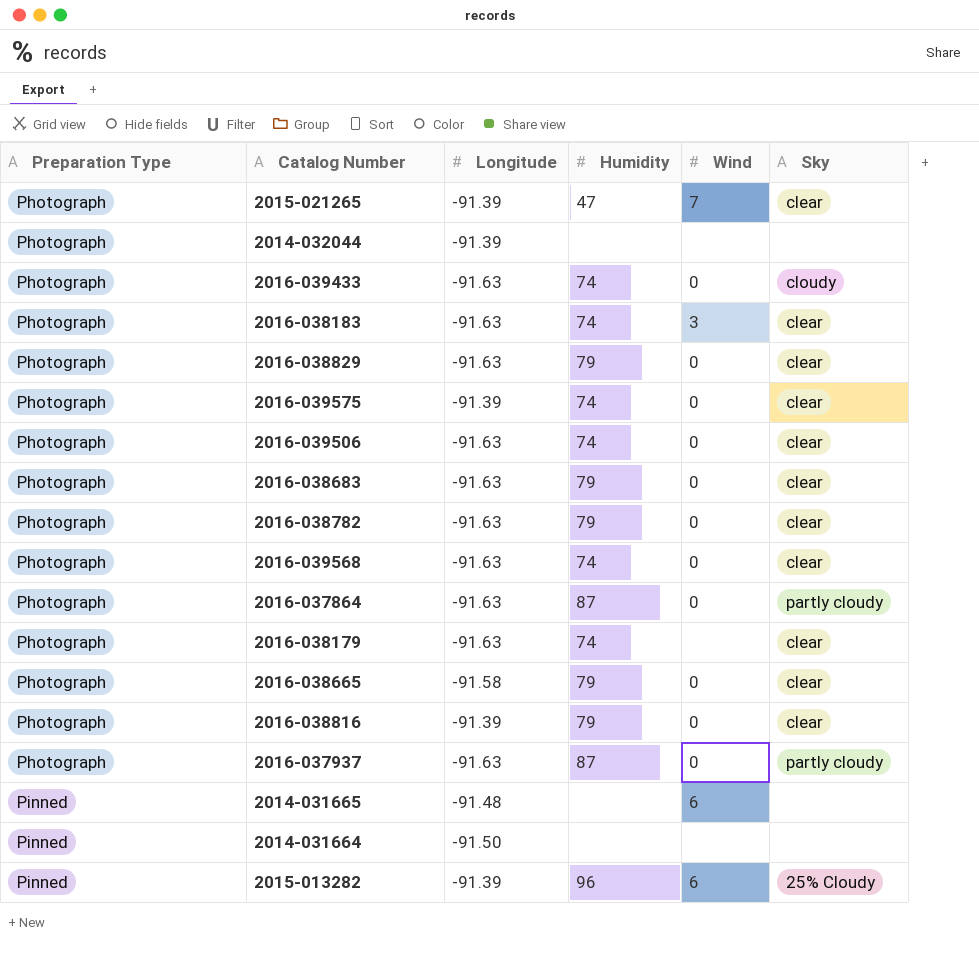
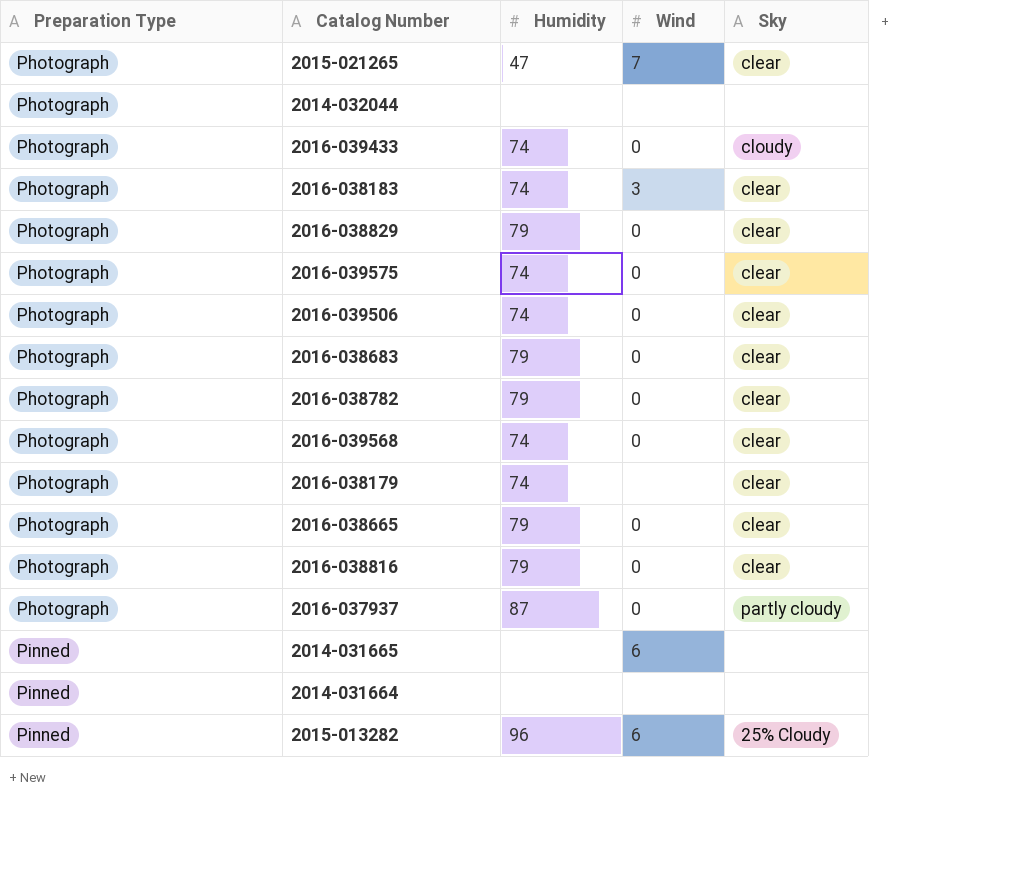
column Longitude | position: 3 -> none
row 2016-037864: Photograph | -91.63 | 87 | 0 | partly cloudy -> none

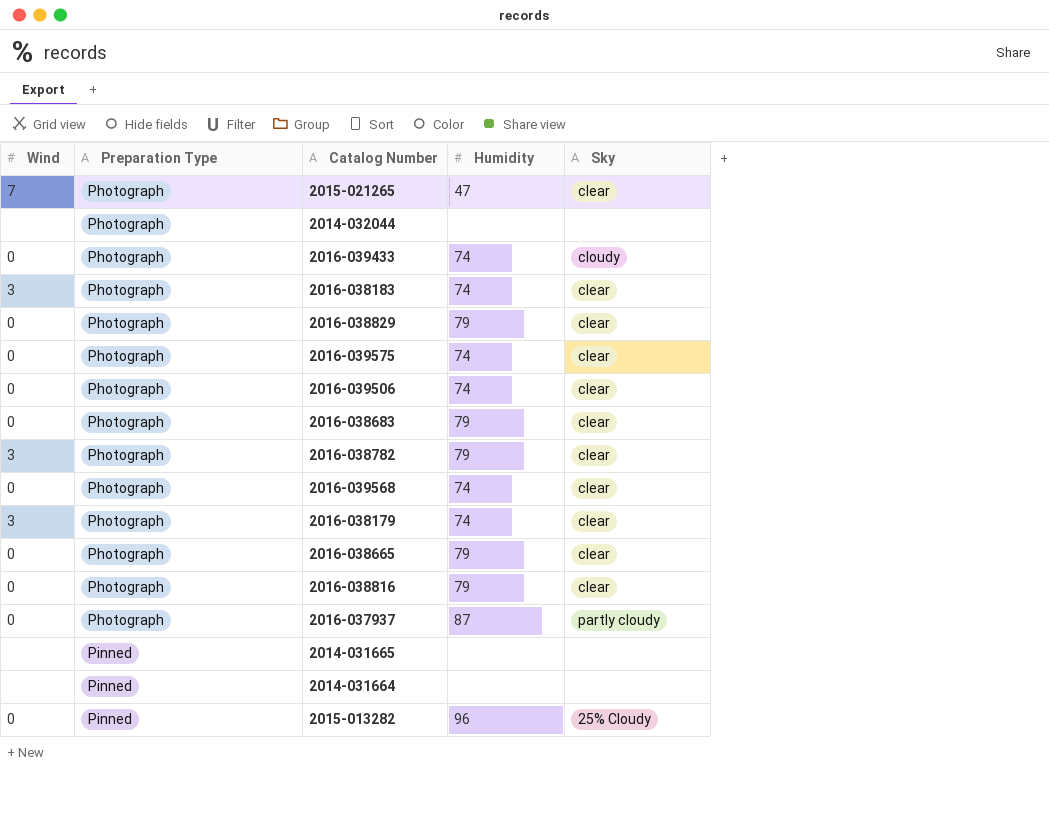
column Wind | position: 4 -> 1
2016-038782 | Wind: 0 -> 3
2016-038179 | Wind: none -> 3
2014-031665 | Wind: 6 -> none
2015-013282 | Wind: 6 -> 0

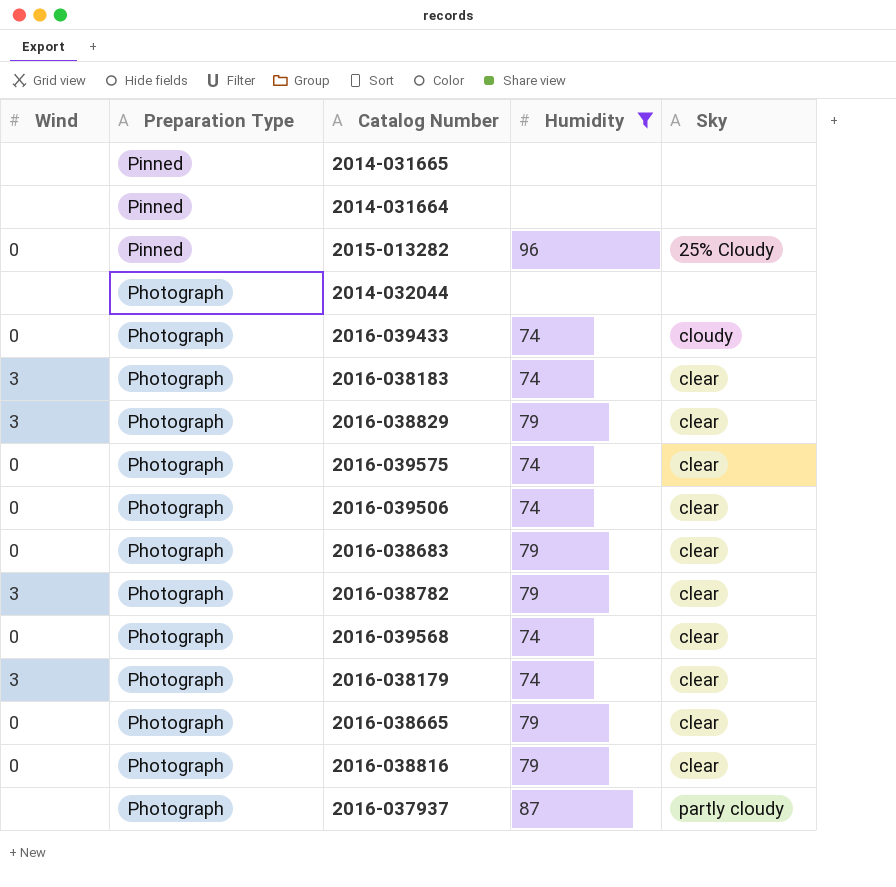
filter: none -> Humidity != 47
row order: Preparation Type ascending -> Preparation Type descending
2016-038829 | Wind: 0 -> 3
2016-037937 | Wind: 0 -> none

